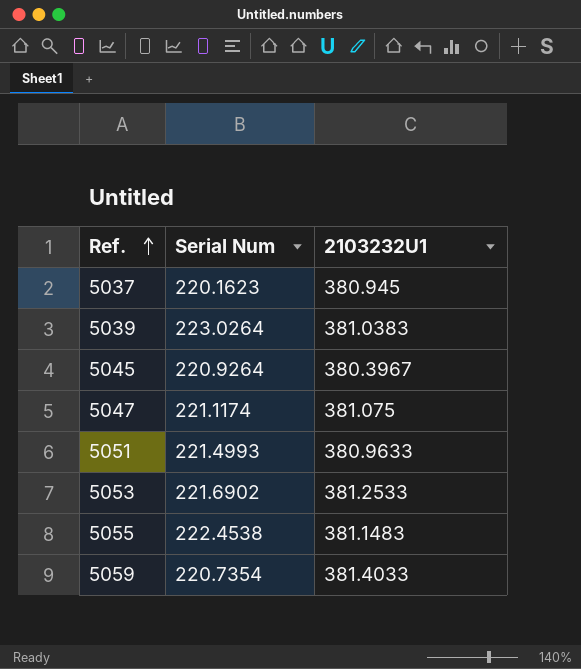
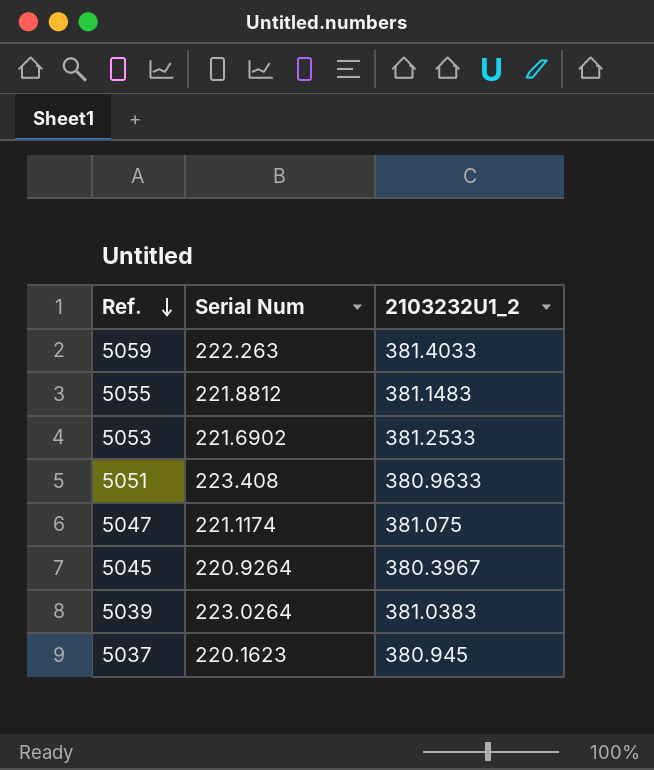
row order: Ref. ascending -> Ref. descending
column name: 2103232U1 -> 2103232U1_2
5059 | Serial Num: 220.7354 -> 222.263
5055 | Serial Num: 222.4538 -> 221.8812
5051 | Serial Num: 221.4993 -> 223.408

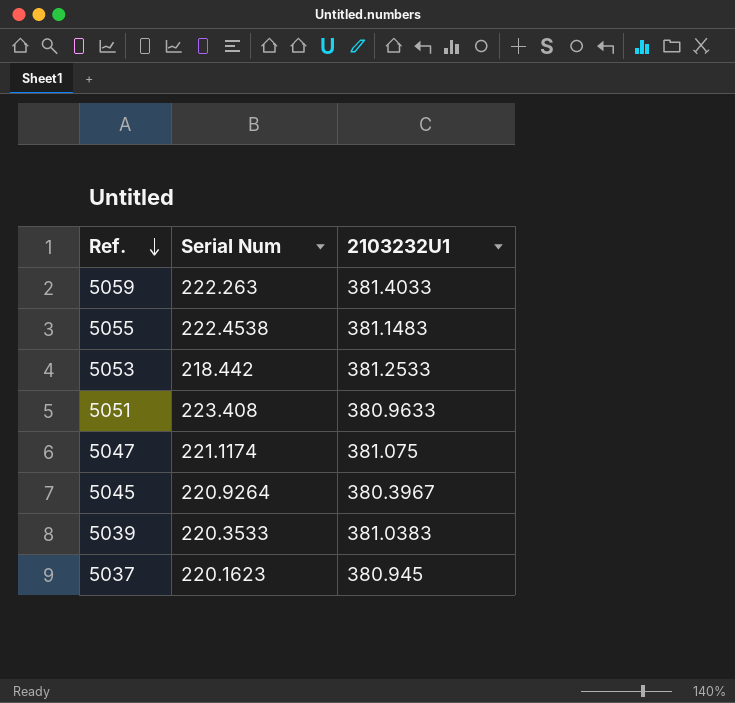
column name: 2103232U1_2 -> 2103232U1
5055 | Serial Num: 221.8812 -> 222.4538
5053 | Serial Num: 221.6902 -> 218.442
5039 | Serial Num: 223.0264 -> 220.3533

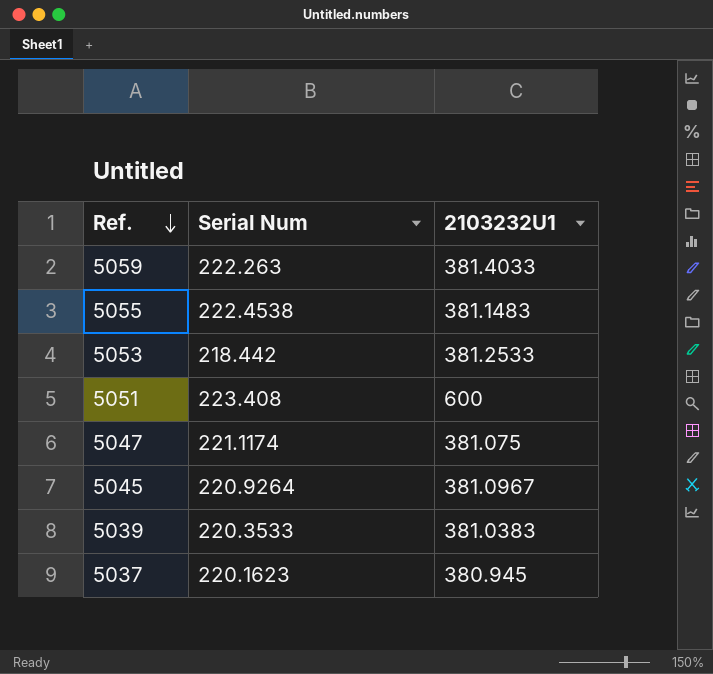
5051 | 2103232U1: 380.9633 -> 600
5045 | 2103232U1: 380.3967 -> 381.0967

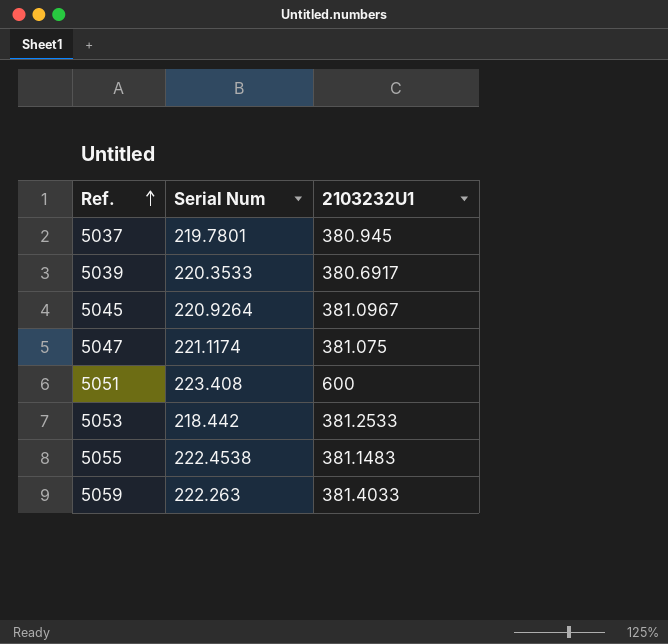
row order: Ref. descending -> Ref. ascending
5037 | Serial Num: 220.1623 -> 219.7801
5039 | 2103232U1: 381.0383 -> 380.6917

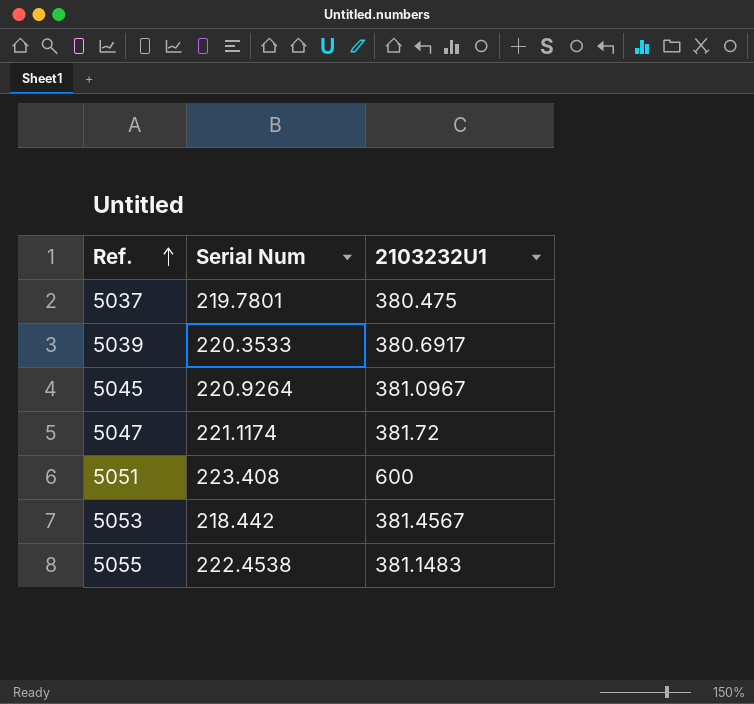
row 5059: 222.263 | 381.4033 -> none
5037 | 2103232U1: 380.945 -> 380.475
5047 | 2103232U1: 381.075 -> 381.72
5053 | 2103232U1: 381.2533 -> 381.4567

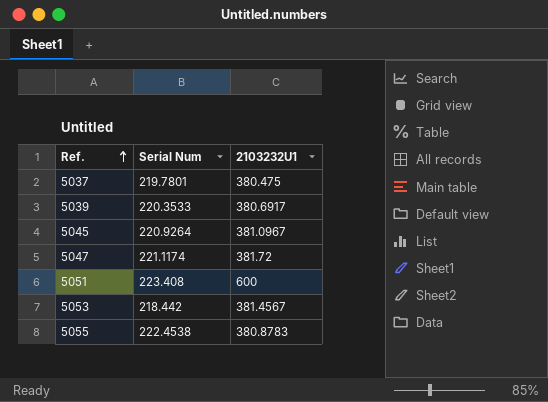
5055 | 2103232U1: 381.1483 -> 380.8783

